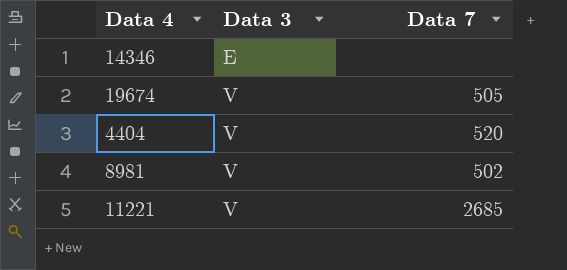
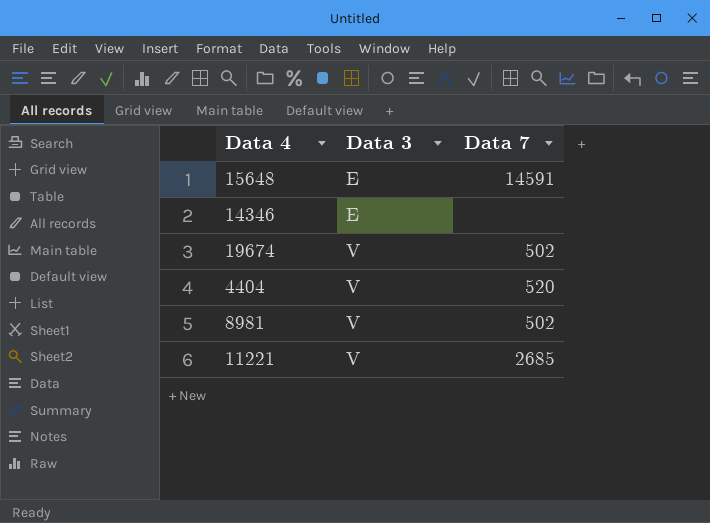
row 15648: none -> E | 14591
19674 | Data 7: 505 -> 502

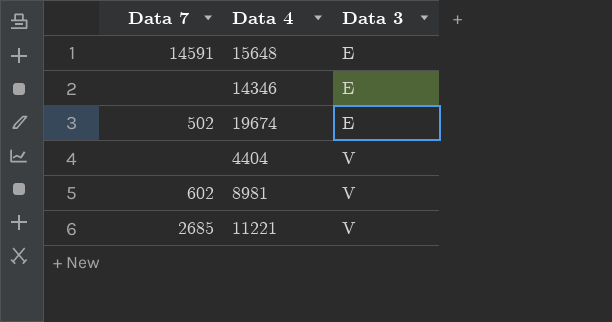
column Data 7 | position: 3 -> 1
19674 | Data 3: V -> E
4404 | Data 7: 520 -> none
8981 | Data 7: 502 -> 602

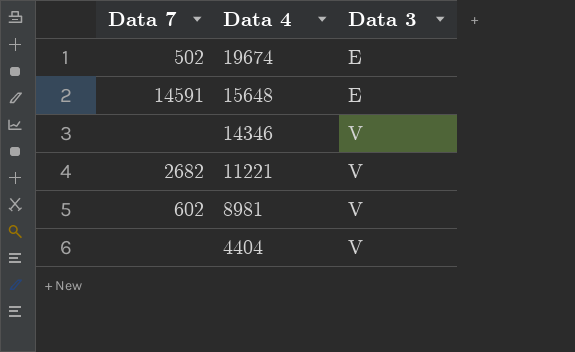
row order: Data 3 ascending -> Data 4 descending
14346 | Data 3: E -> V
11221 | Data 7: 2685 -> 2682

